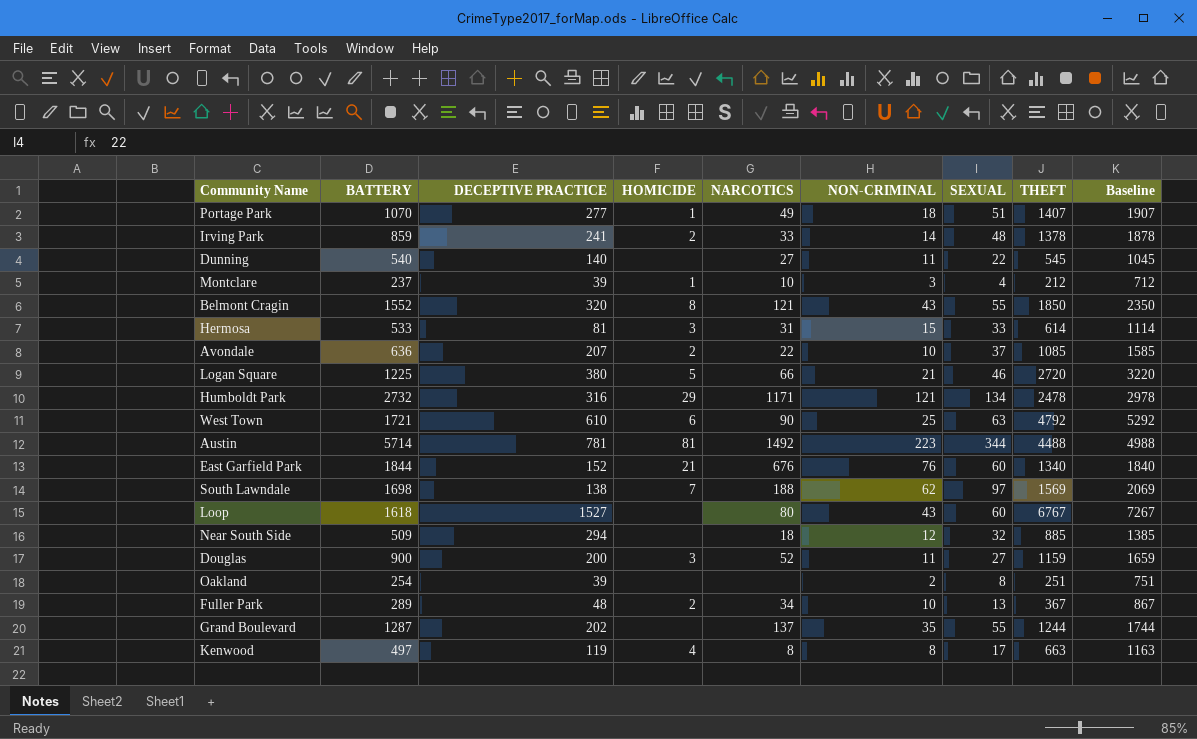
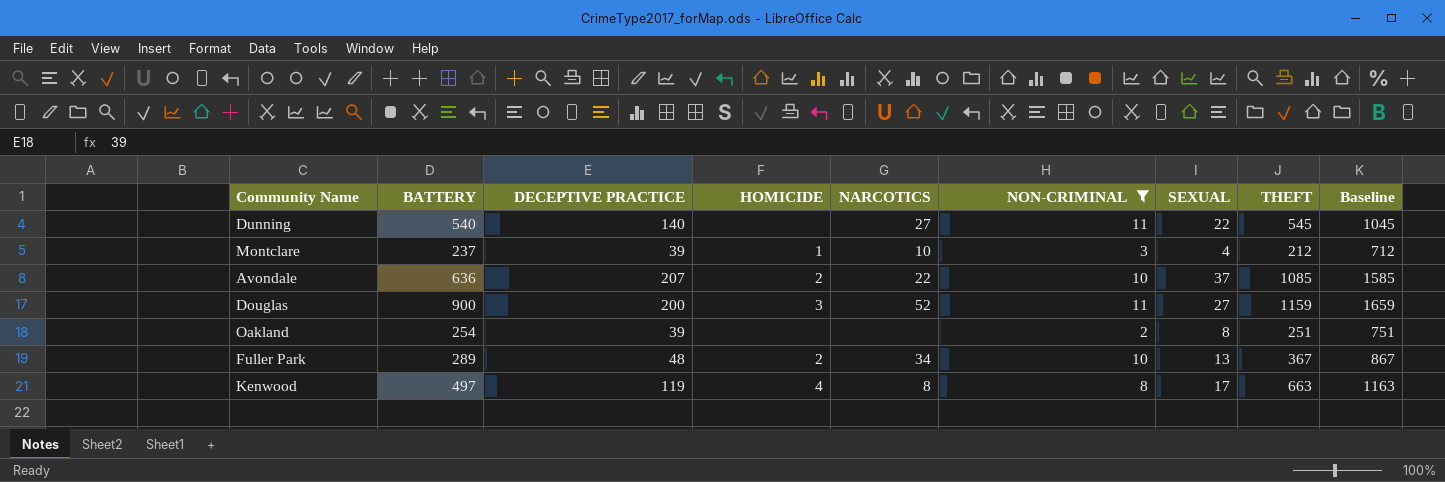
filter: none -> NON-CRIMINAL <= 11

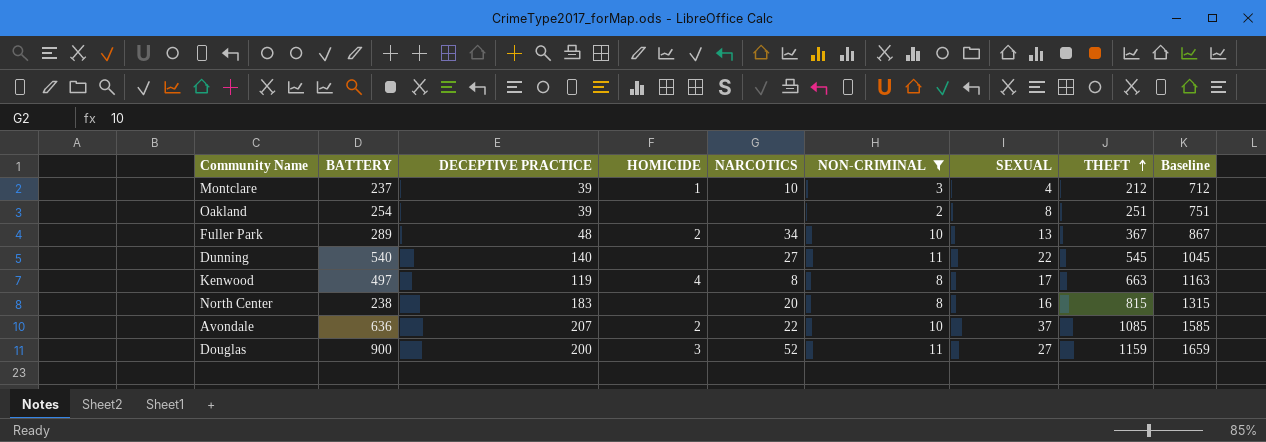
row order: none -> THEFT ascending
row North Center: none -> 238 | 183 | none | 20 | 8 | 16 | 815 | 1315

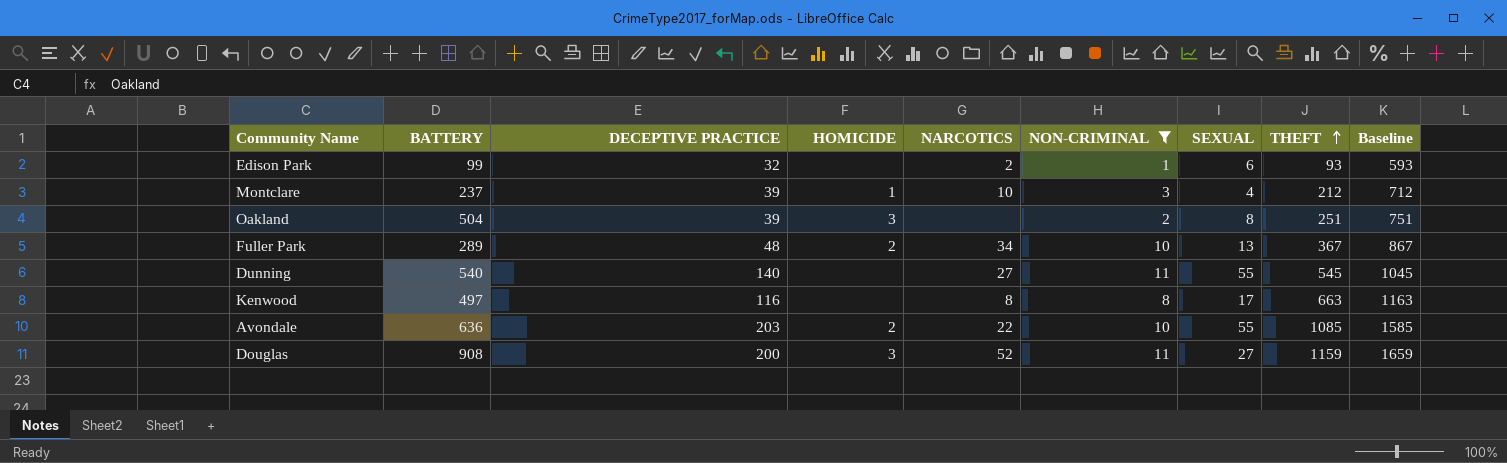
row North Center: 238 | 183 | none | 20 | 8 | 16 | 815 | 1315 -> none
row Edison Park: none -> 99 | 32 | none | 2 | 1 | 6 | 93 | 593
Oakland | BATTERY: 254 -> 504
Oakland | HOMICIDE: none -> 3
Dunning | SEXUAL: 22 -> 55
Kenwood | DECEPTIVE PRACTICE: 119 -> 116
Kenwood | HOMICIDE: 4 -> none
Avondale | DECEPTIVE PRACTICE: 207 -> 203
Avondale | SEXUAL: 37 -> 55
Douglas | BATTERY: 900 -> 908

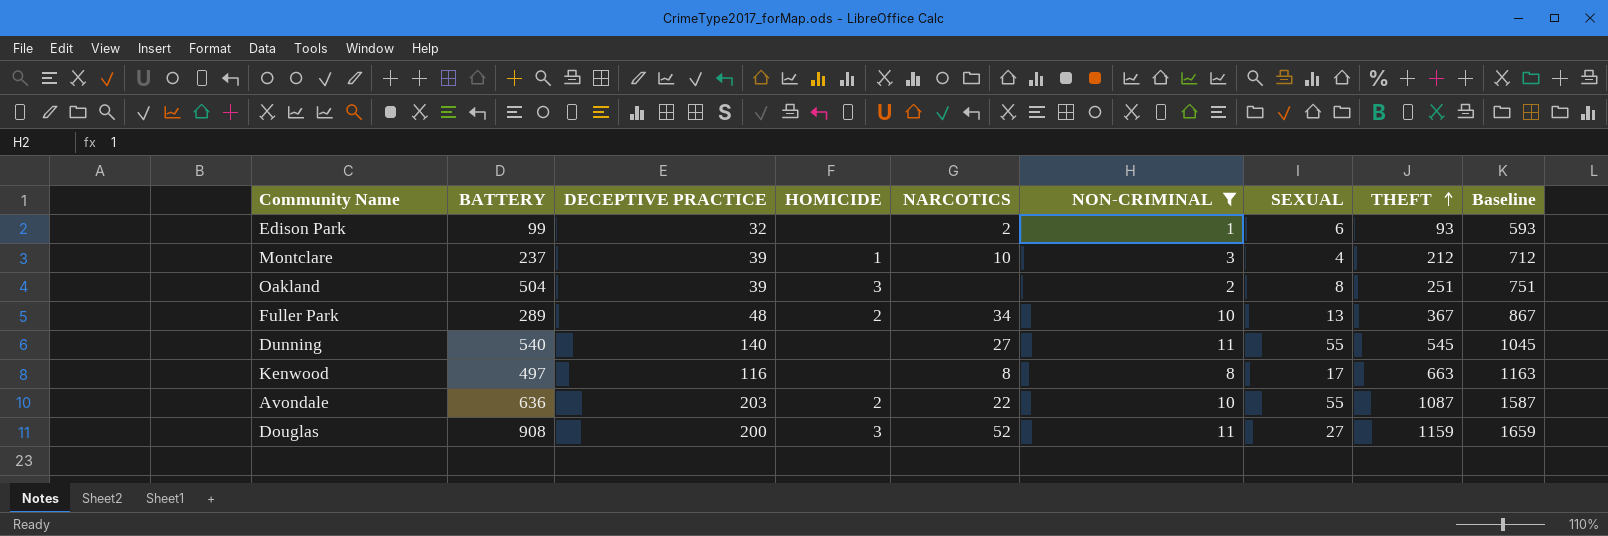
Avondale | THEFT: 1085 -> 1087
Avondale | Baseline: 1585 -> 1587

